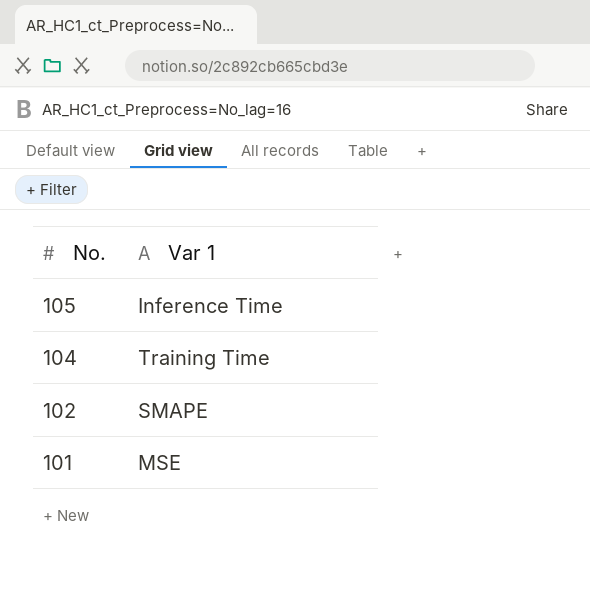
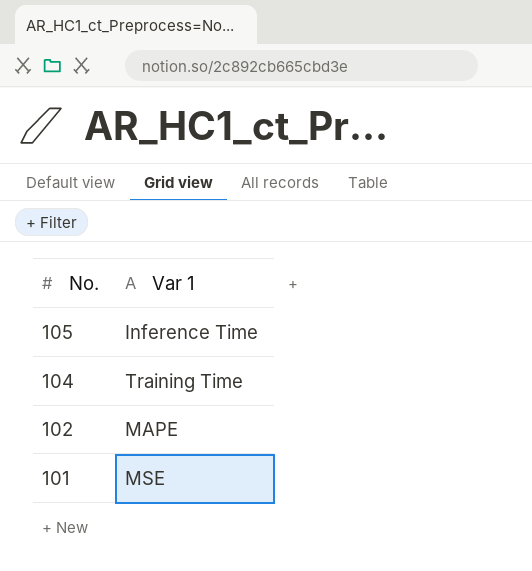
102 | Var 1: SMAPE -> MAPE

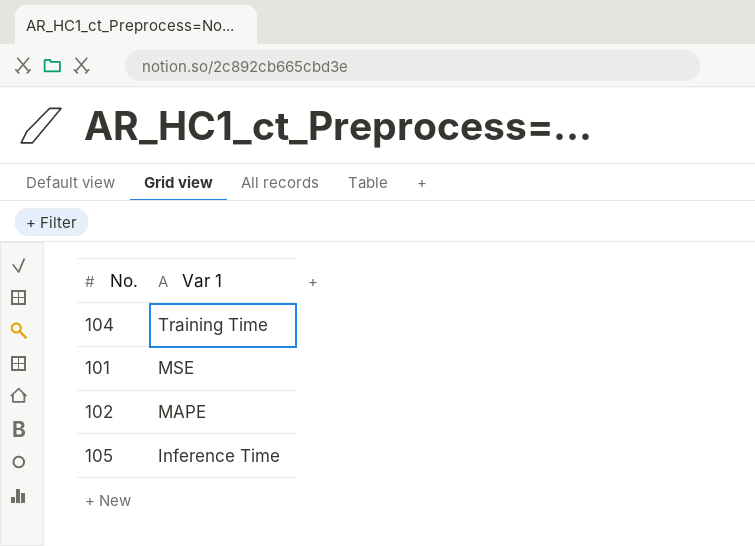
row order: No. descending -> Var 1 descending

